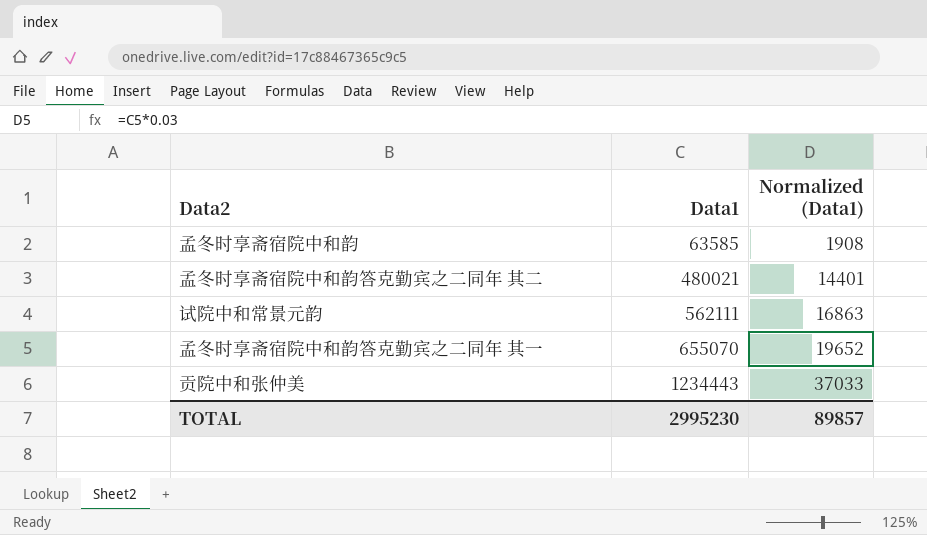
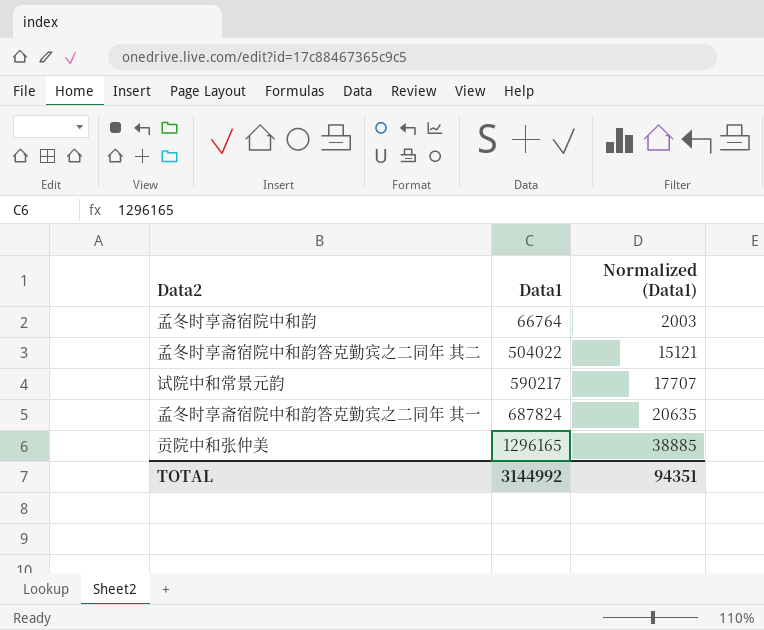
孟冬时享斋宿院中和韵 | Data1: 63585 -> 66764
孟冬时享斋宿院中和韵 | Normalized (Data1): 1908 -> 2003
孟冬时享斋宿院中和韵答克勤宾之二同年 其二 | Data1: 480021 -> 504022
孟冬时享斋宿院中和韵答克勤宾之二同年 其二 | Normalized (Data1): 14401 -> 15121
试院中和常景元韵 | Data1: 562111 -> 590217
试院中和常景元韵 | Normalized (Data1): 16863 -> 17707
孟冬时享斋宿院中和韵答克勤宾之二同年 其一 | Data1: 655070 -> 687824
孟冬时享斋宿院中和韵答克勤宾之二同年 其一 | Normalized (Data1): 19652 -> 20635
贡院中和张仲美 | Data1: 1234443 -> 1296165
贡院中和张仲美 | Normalized (Data1): 37033 -> 38885
TOTAL | Data1: 2995230 -> 3144992
TOTAL | Normalized (Data1): 89857 -> 94351

